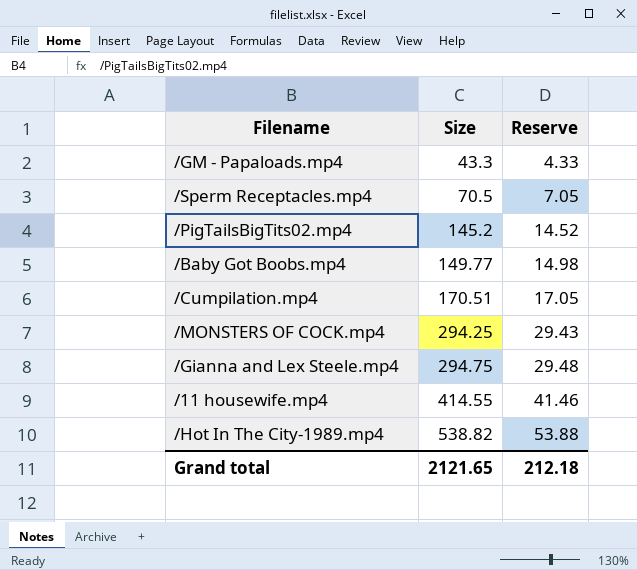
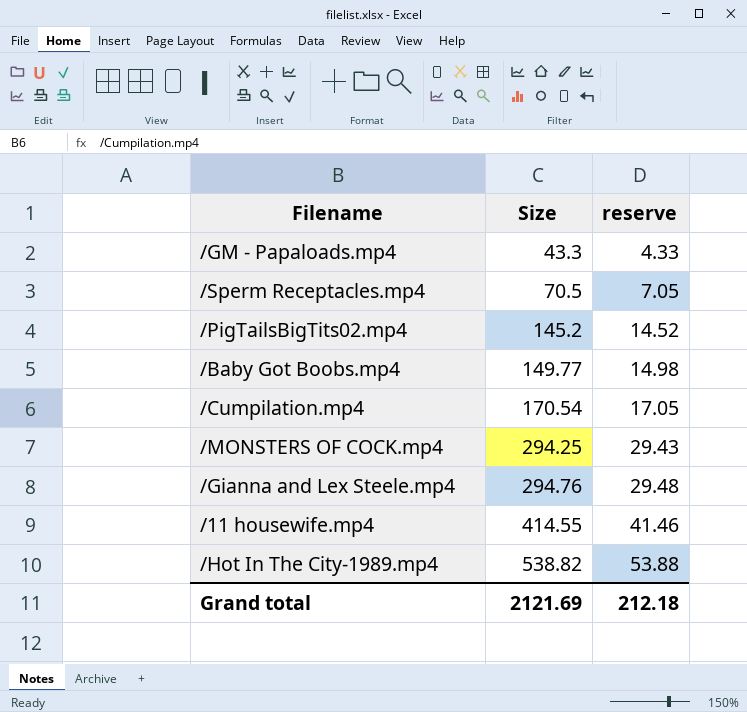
column name: Reserve -> reserve
/Cumpilation.mp4 | Size: 170.51 -> 170.54
/Gianna and Lex Steele.mp4 | Size: 294.75 -> 294.76
Grand total | Size: 2121.65 -> 2121.69

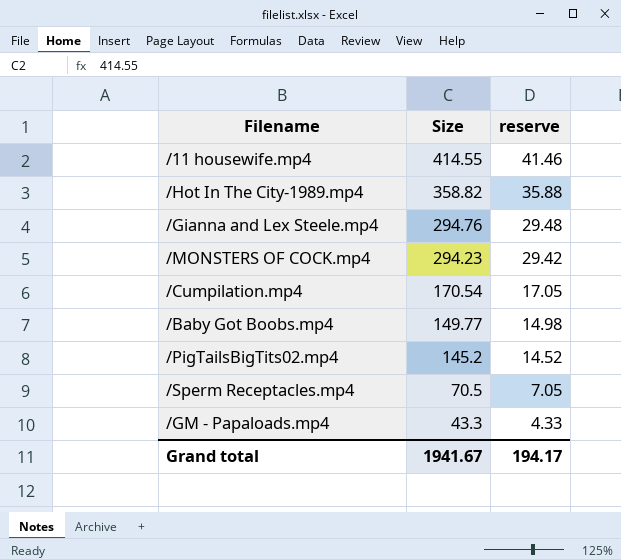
row order: Size ascending -> Size descending
/Hot In The City-1989.mp4 | Size: 538.82 -> 358.82
/Hot In The City-1989.mp4 | reserve: 53.88 -> 35.88
/MONSTERS OF COCK.mp4 | Size: 294.25 -> 294.23
/MONSTERS OF COCK.mp4 | reserve: 29.43 -> 29.42
Grand total | Size: 2121.69 -> 1941.67
Grand total | reserve: 212.18 -> 194.17

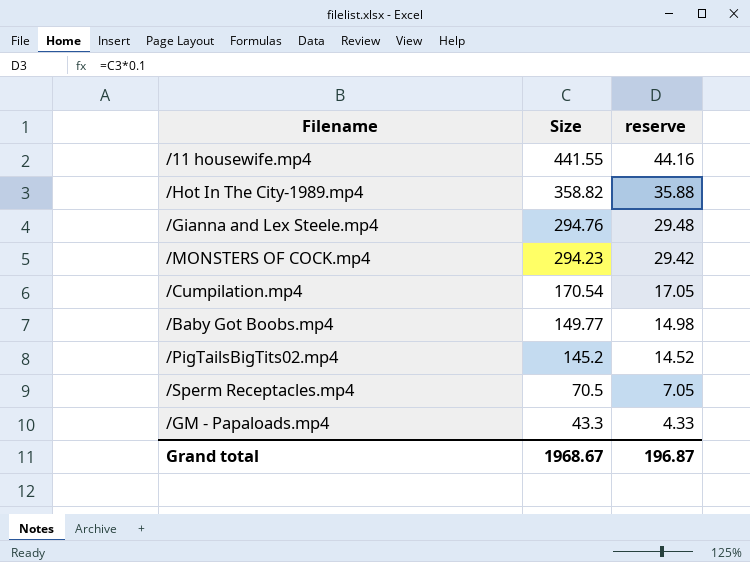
/11 housewife.mp4 | Size: 414.55 -> 441.55
/11 housewife.mp4 | reserve: 41.46 -> 44.16
Grand total | Size: 1941.67 -> 1968.67
Grand total | reserve: 194.17 -> 196.87

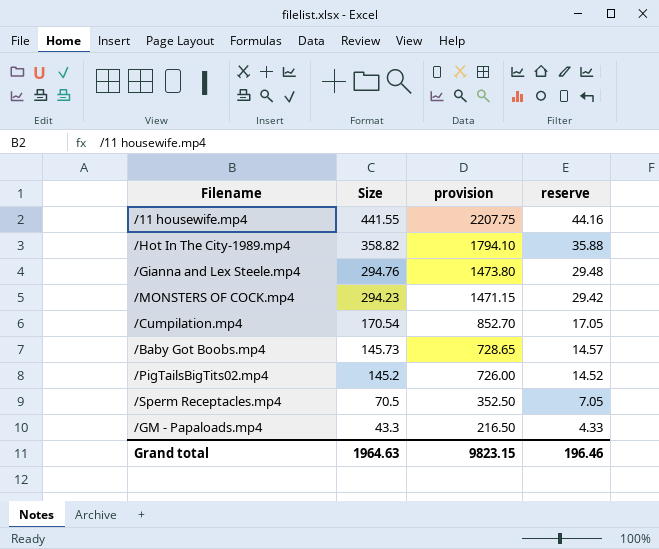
column provision | formula: none -> [Size] * 5
/Baby Got Boobs.mp4 | Size: 149.77 -> 145.73
/Baby Got Boobs.mp4 | reserve: 14.98 -> 14.57
Grand total | Size: 1968.67 -> 1964.63
Grand total | reserve: 196.87 -> 196.46

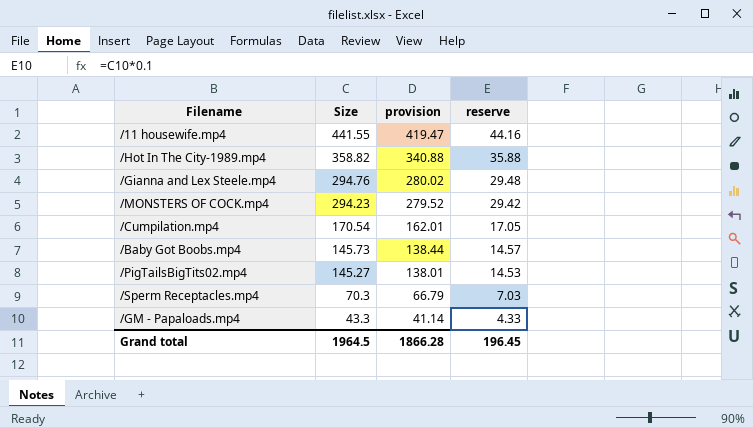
column provision | formula: [Size] * 5 -> [Size] * 0.95
/PigTailsBigTits02.mp4 | Size: 145.2 -> 145.27
/PigTailsBigTits02.mp4 | reserve: 14.52 -> 14.53
/Sperm Receptacles.mp4 | Size: 70.5 -> 70.3
/Sperm Receptacles.mp4 | reserve: 7.05 -> 7.03
Grand total | Size: 1964.63 -> 1964.5
Grand total | provision: 9823.15 -> 1866.28
Grand total | reserve: 196.46 -> 196.45

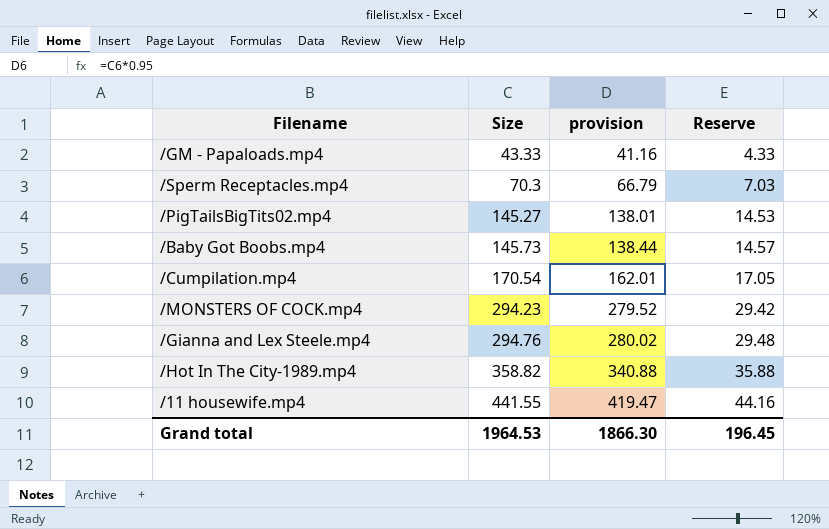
row order: Size descending -> Size ascending
column name: reserve -> Reserve
/GM - Papaloads.mp4 | Size: 43.3 -> 43.33
/GM - Papaloads.mp4 | provision: 41.14 -> 41.16
Grand total | Size: 1964.5 -> 1964.53
Grand total | provision: 1866.28 -> 1866.30

